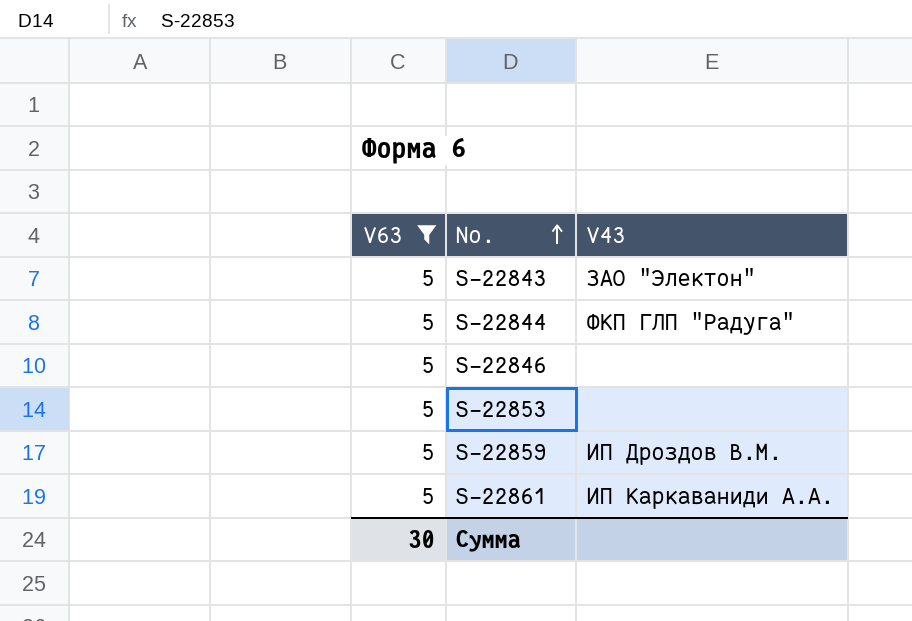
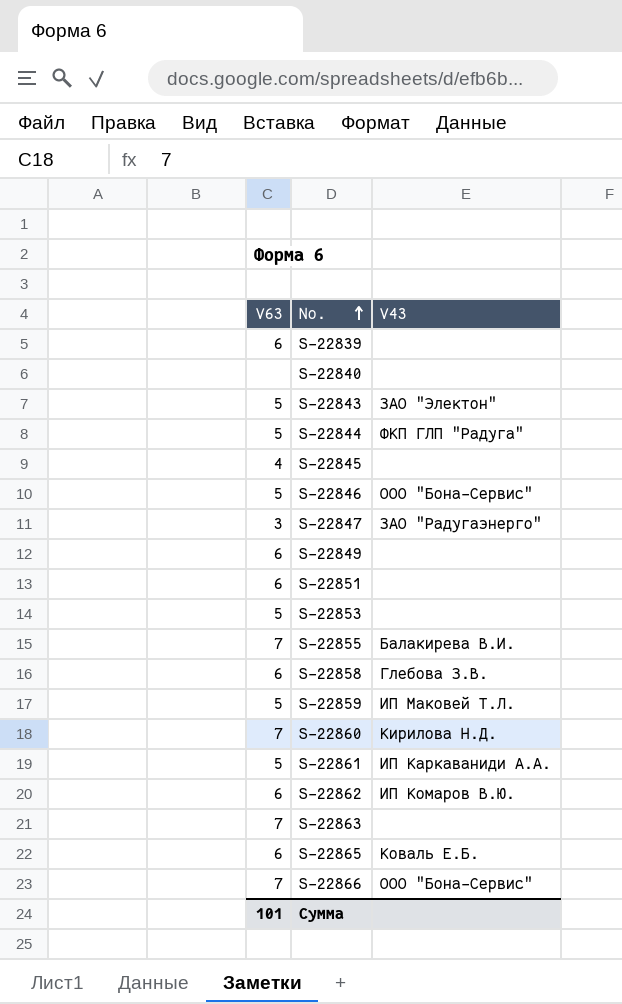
filter: V63 = 5 -> none
S-22846 | V43: none -> ООО "Бона-Сервис"
S-22859 | V43: ИП Дроздов В.М. -> ИП Маковей Т.Л.
Сумма | V63: 30 -> 101

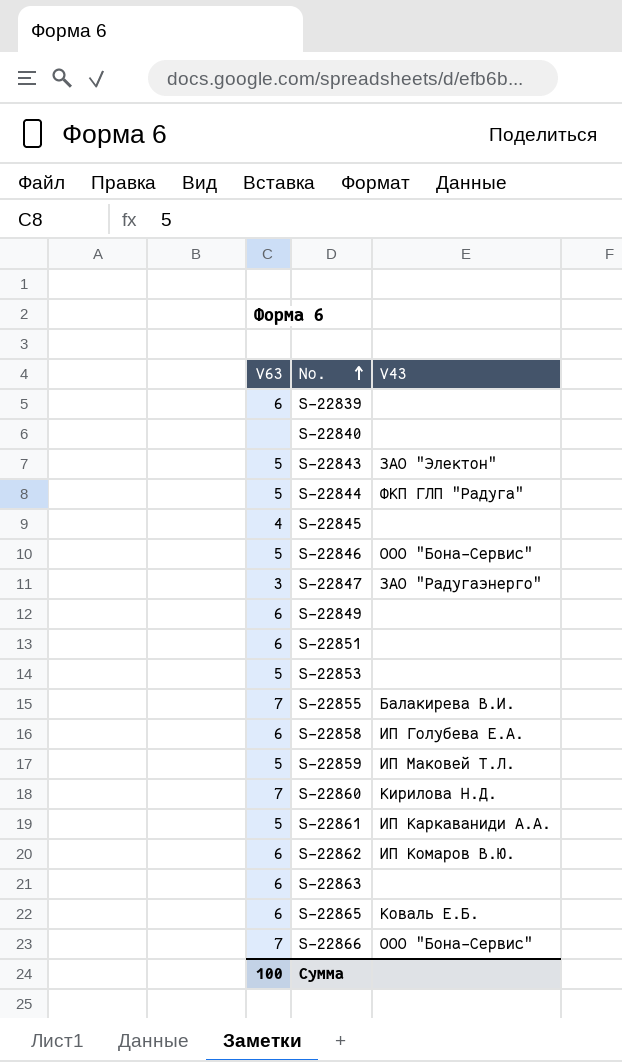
S-22858 | V43: Глебова З.В. -> ИП Голубева Е.А.
S-22863 | V63: 7 -> 6
Сумма | V63: 101 -> 100

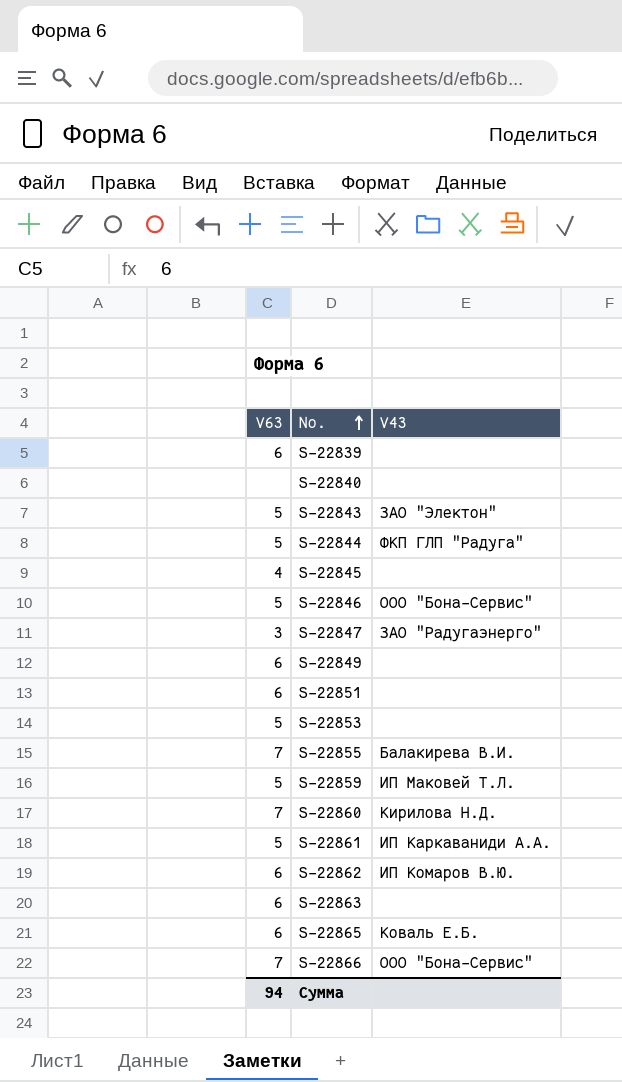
row S-22858: 6 | ИП Голубева Е.А. -> none
Сумма | V63: 100 -> 94

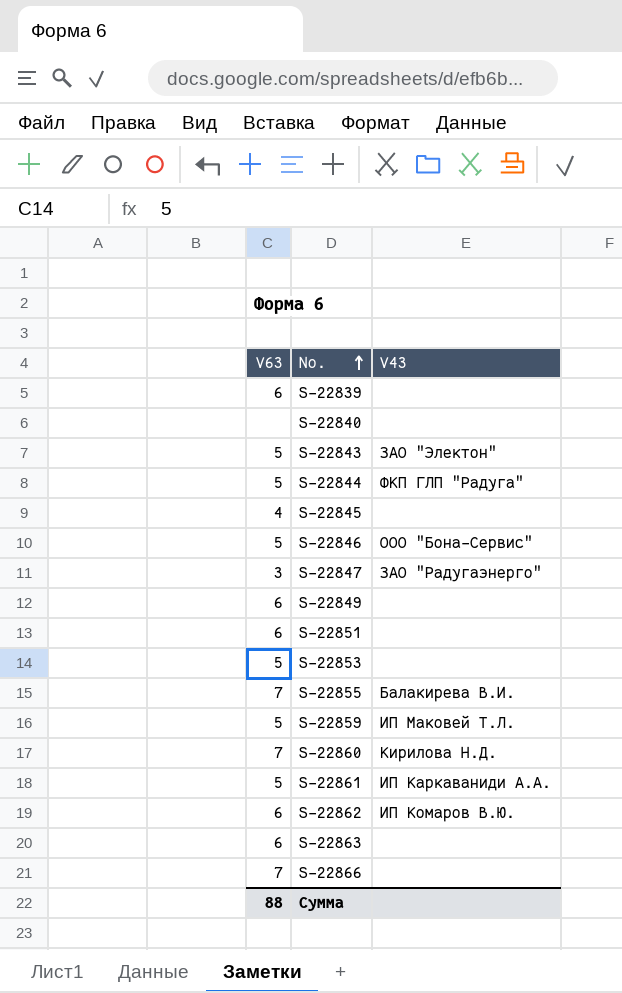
row S-22865: 6 | Коваль Е.Б. -> none
S-22866 | V43: ООО "Бона-Сервис" -> none
Сумма | V63: 94 -> 88

